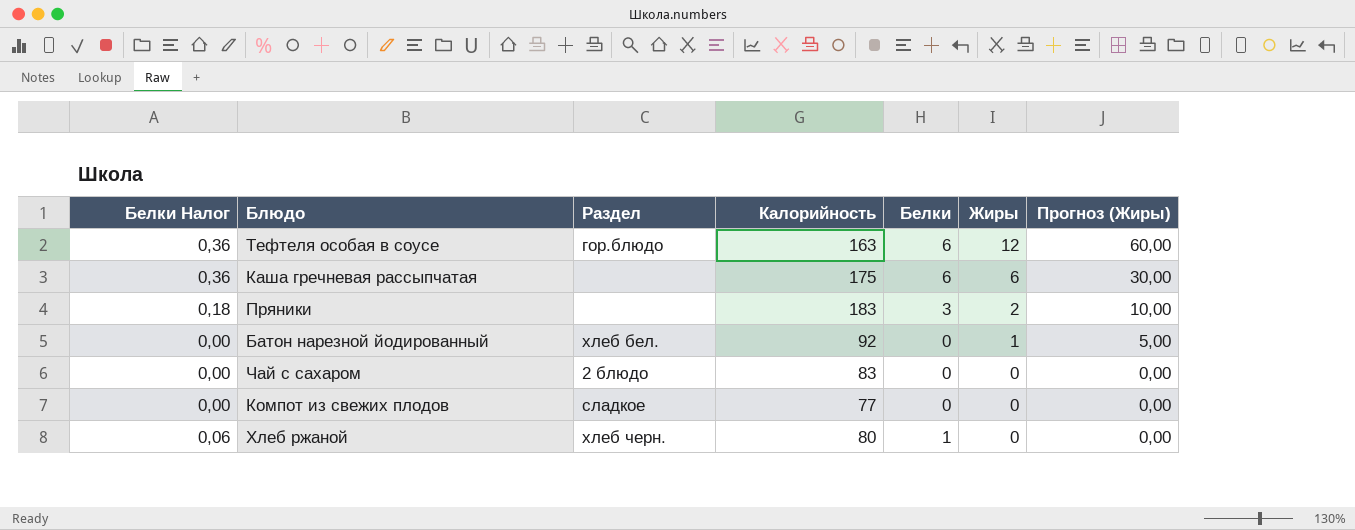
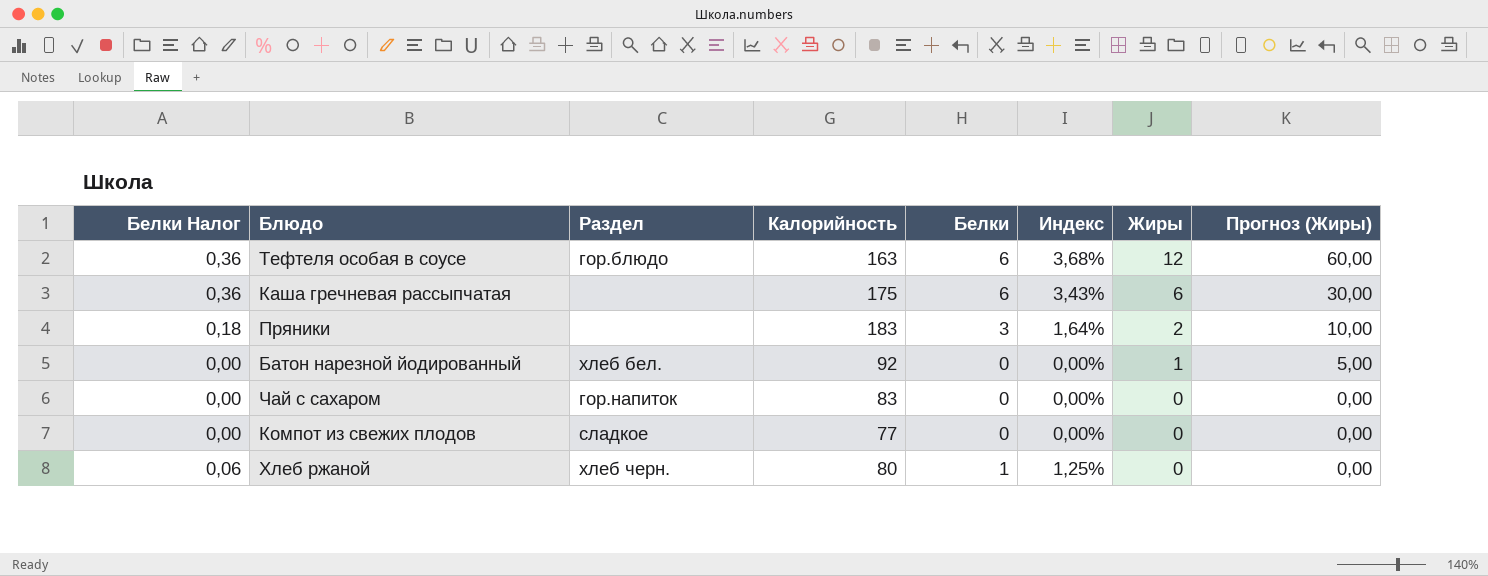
column Индекс | formula: none -> [Белки] / [Калорийность]
Чай с сахаром | Раздел: 2 блюдо -> гор.напиток

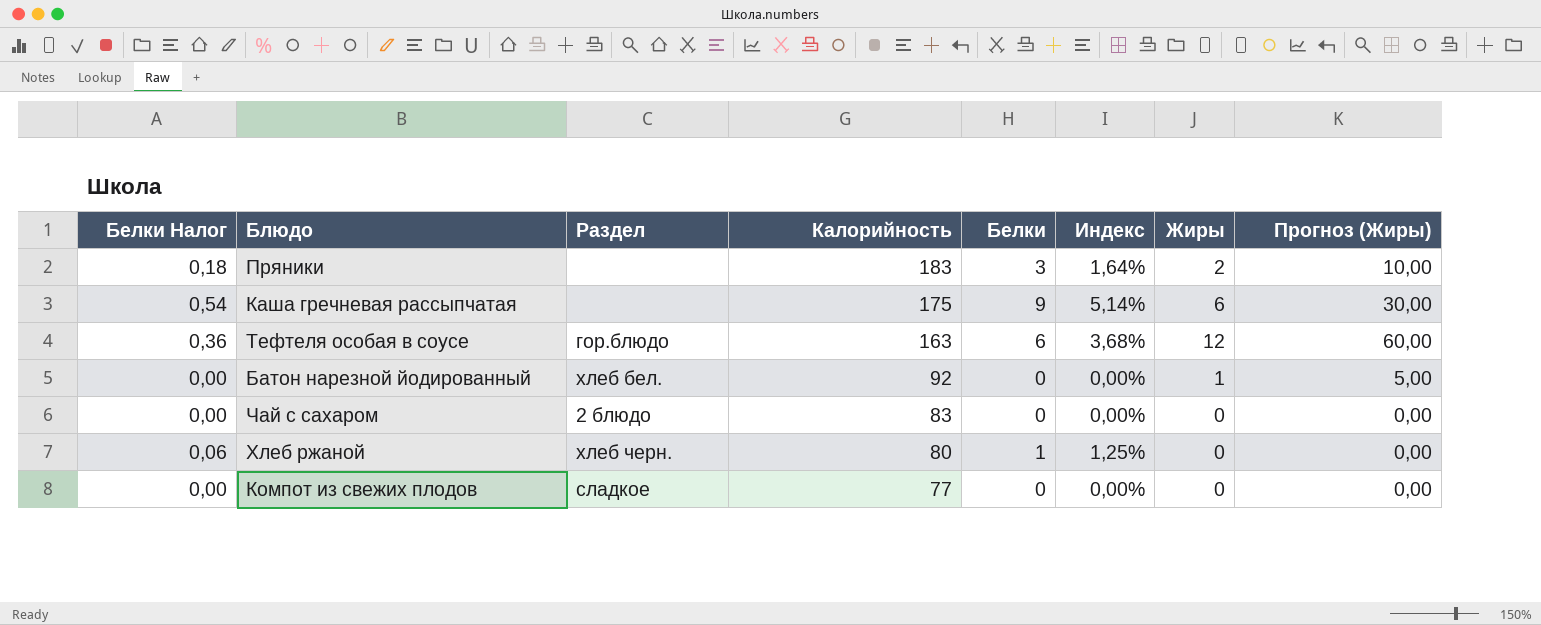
row order: Жиры descending -> Калорийность descending
Каша гречневая рассыпчатая | Белки Налог: 0,36 -> 0,54
Каша гречневая рассыпчатая | Белки: 6 -> 9
Каша гречневая рассыпчатая | Индекс: 3,43% -> 5,14%
Чай с сахаром | Раздел: гор.напиток -> 2 блюдо

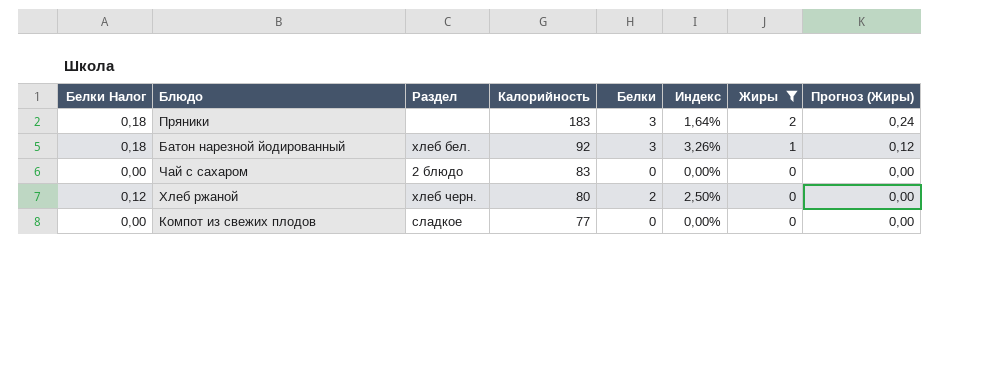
filter: none -> Жиры <= 2
column Прогноз (Жиры) | formula: [Жиры] * 5 -> [Жиры] * 0,12
Батон нарезной йодированный | Белки Налог: 0,00 -> 0,18
Батон нарезной йодированный | Белки: 0 -> 3
Батон нарезной йодированный | Индекс: 0,00% -> 3,26%
Хлеб ржаной | Белки Налог: 0,06 -> 0,12
Хлеб ржаной | Белки: 1 -> 2
Хлеб ржаной | Индекс: 1,25% -> 2,50%

